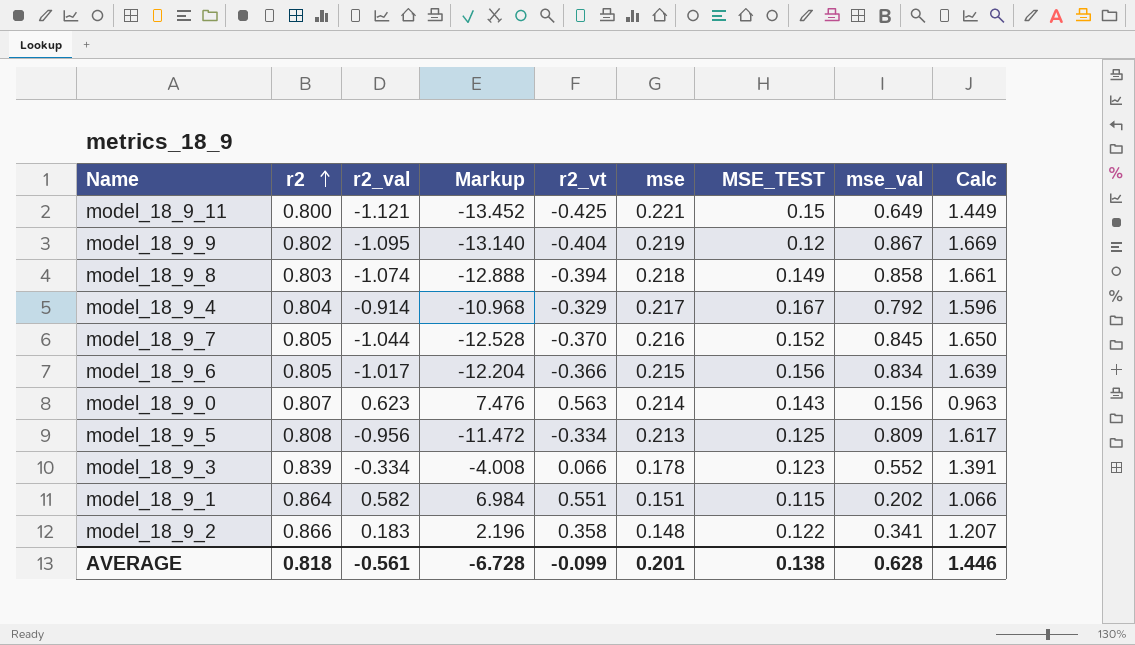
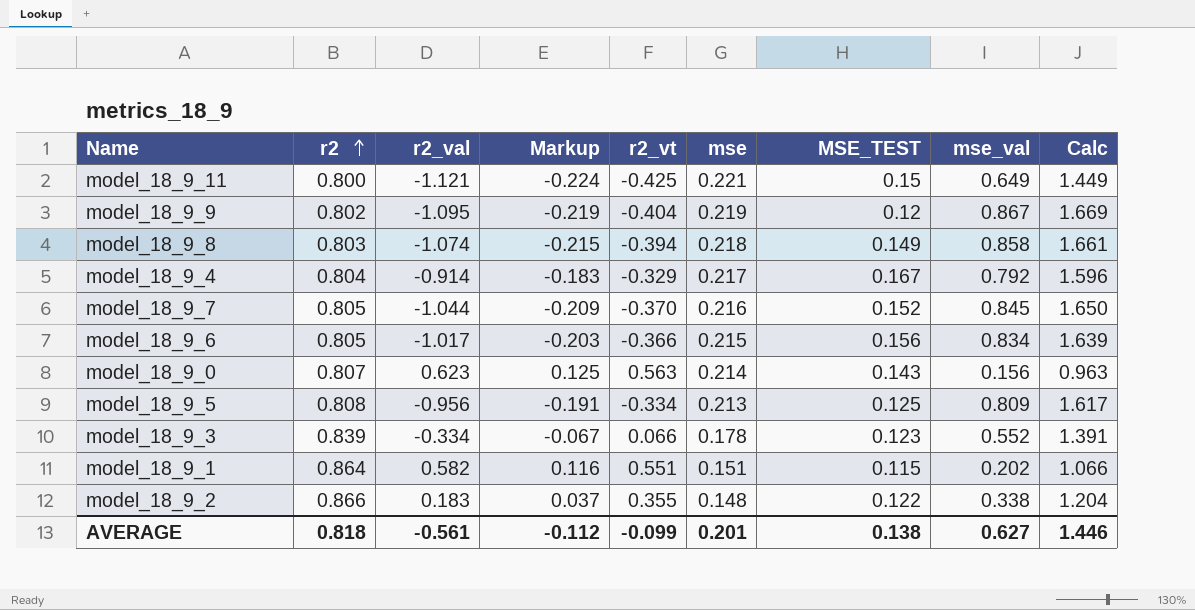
column Markup | formula: [r2_val] * 12 -> [r2_val] * 0.2
model_18_9_2 | r2_vt: 0.358 -> 0.355
model_18_9_2 | mse_val: 0.341 -> 0.338
model_18_9_2 | Calc: 1.207 -> 1.204
AVERAGE | Markup: -6.728 -> -0.112
AVERAGE | mse_val: 0.628 -> 0.627

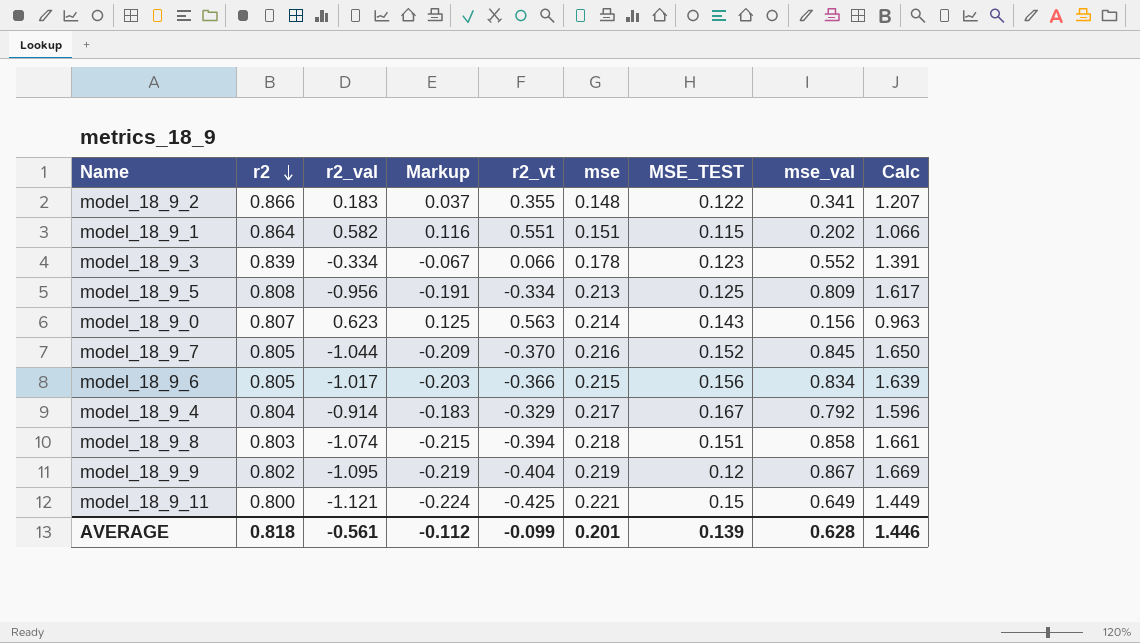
row order: r2 ascending -> r2 descending
model_18_9_2 | mse_val: 0.338 -> 0.341
model_18_9_2 | Calc: 1.204 -> 1.207
model_18_9_8 | MSE_TEST: 0.149 -> 0.151
AVERAGE | MSE_TEST: 0.138 -> 0.139
AVERAGE | mse_val: 0.627 -> 0.628

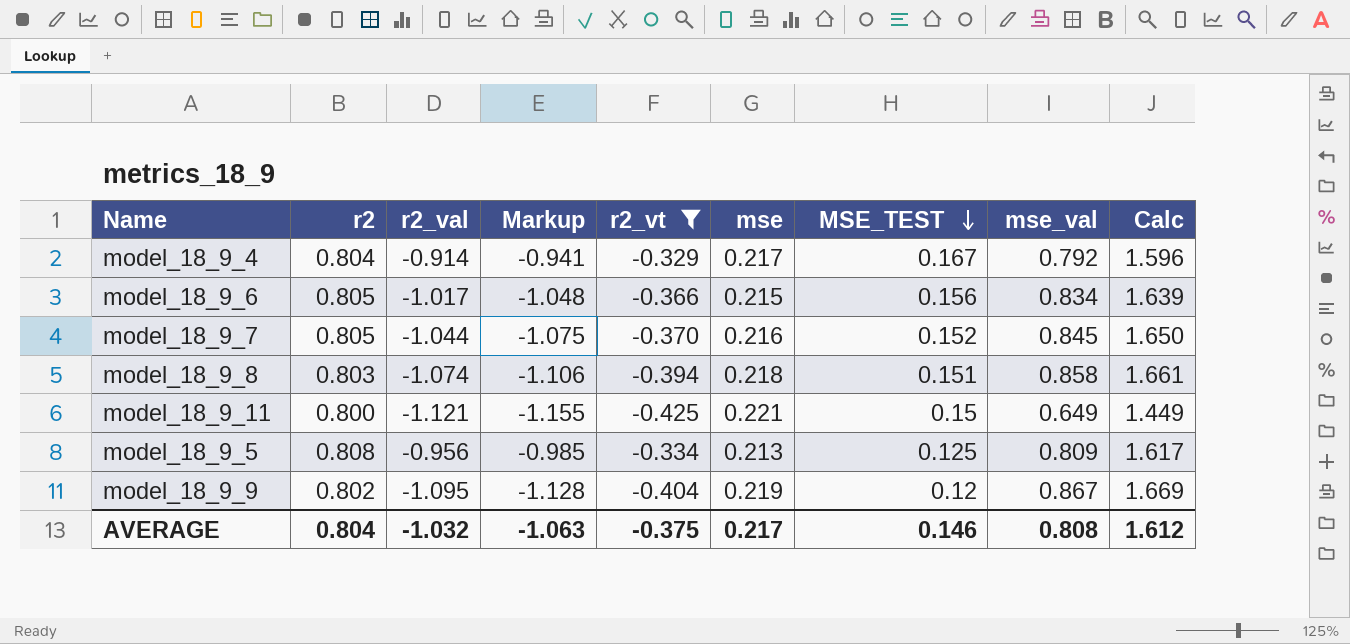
filter: none -> r2_vt <= -0.329
row order: r2 descending -> MSE_TEST descending
column Markup | formula: [r2_val] * 0.2 -> [r2_val] * 1.03
AVERAGE | r2: 0.818 -> 0.804
AVERAGE | r2_val: -0.561 -> -1.032
AVERAGE | Markup: -0.112 -> -1.063
AVERAGE | r2_vt: -0.099 -> -0.375
AVERAGE | mse: 0.201 -> 0.217
AVERAGE | MSE_TEST: 0.139 -> 0.146
AVERAGE | mse_val: 0.628 -> 0.808
AVERAGE | Calc: 1.446 -> 1.612

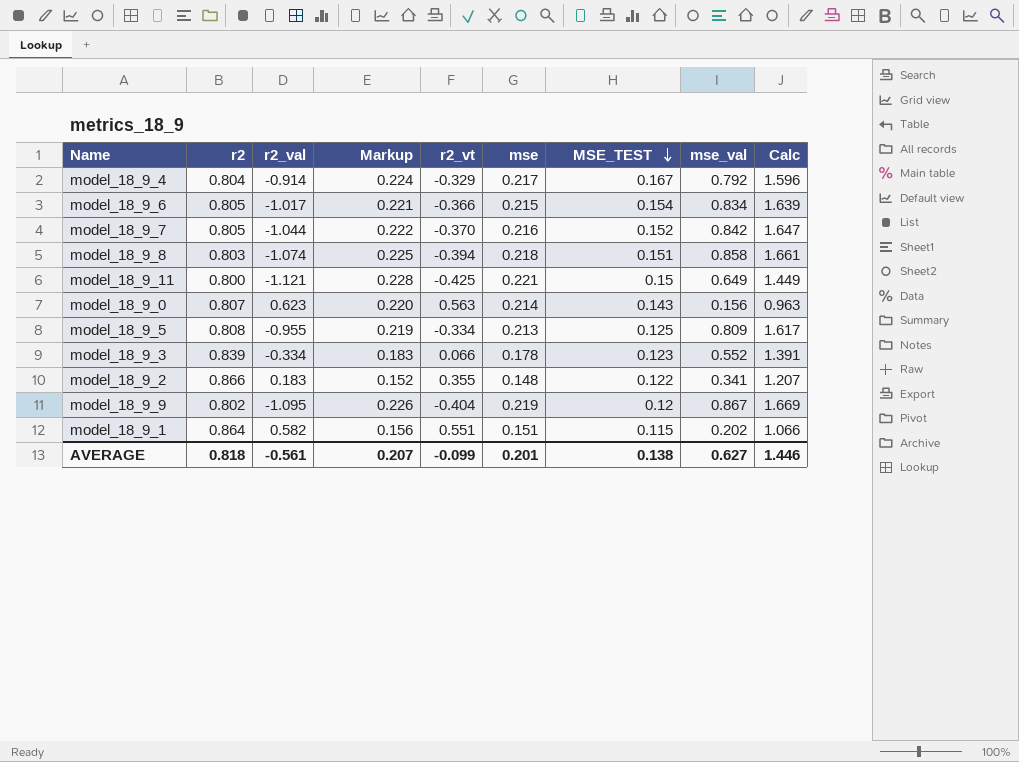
filter: r2_vt <= -0.329 -> none
column Markup | formula: [r2_val] * 1.03 -> [mse] * 1.03
model_18_9_6 | MSE_TEST: 0.156 -> 0.154
model_18_9_7 | mse_val: 0.845 -> 0.842
model_18_9_7 | Calc: 1.650 -> 1.647
model_18_9_5 | r2_val: -0.956 -> -0.955
AVERAGE | r2: 0.804 -> 0.818
AVERAGE | r2_val: -1.032 -> -0.561
AVERAGE | Markup: -1.063 -> 0.207
AVERAGE | r2_vt: -0.375 -> -0.099
AVERAGE | mse: 0.217 -> 0.201
AVERAGE | MSE_TEST: 0.146 -> 0.138
AVERAGE | mse_val: 0.808 -> 0.627
AVERAGE | Calc: 1.612 -> 1.446

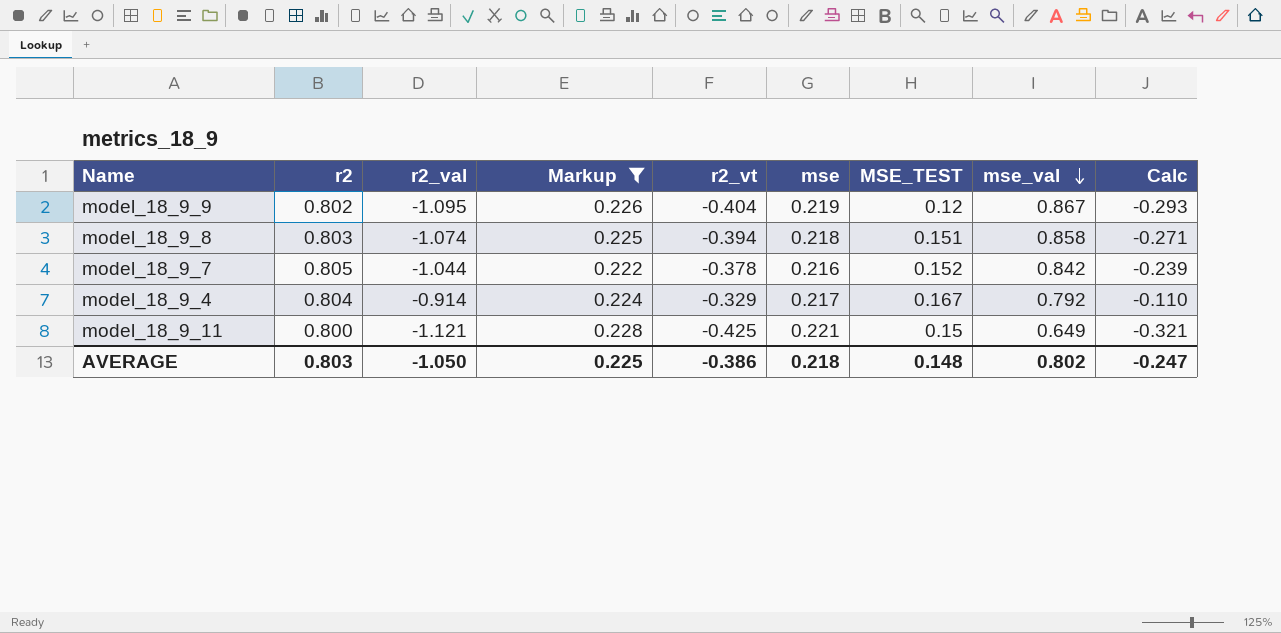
filter: none -> Markup >= 0.222
row order: MSE_TEST descending -> mse_val descending
column Calc | formula: [r2] + [mse_val] -> [r2] + [r2_val]
model_18_9_7 | r2_vt: -0.370 -> -0.378
AVERAGE | r2: 0.818 -> 0.803
AVERAGE | r2_val: -0.561 -> -1.050
AVERAGE | Markup: 0.207 -> 0.225
AVERAGE | r2_vt: -0.099 -> -0.386
AVERAGE | mse: 0.201 -> 0.218
AVERAGE | MSE_TEST: 0.138 -> 0.148
AVERAGE | mse_val: 0.627 -> 0.802
AVERAGE | Calc: 1.446 -> -0.247

